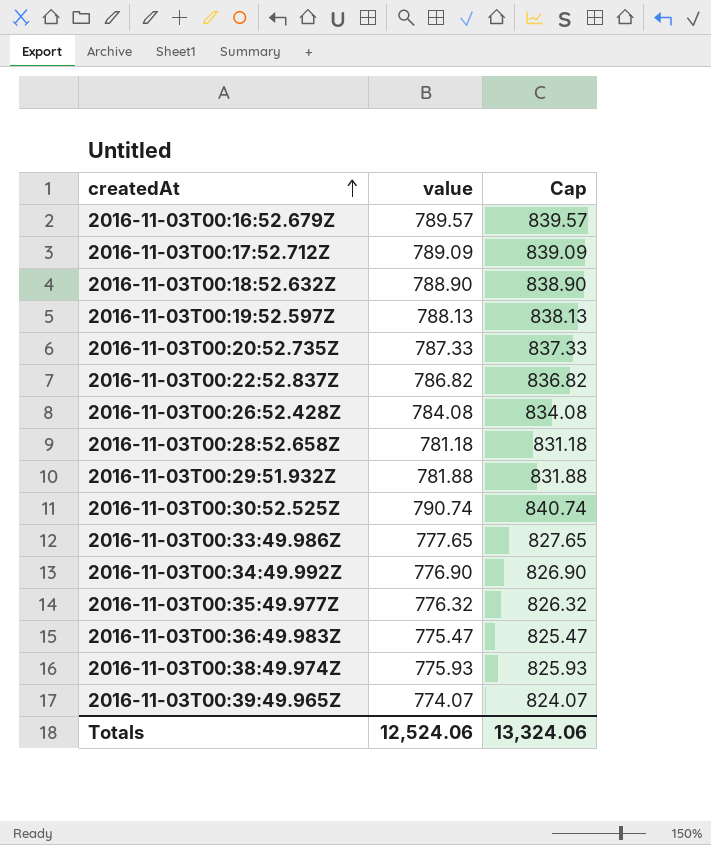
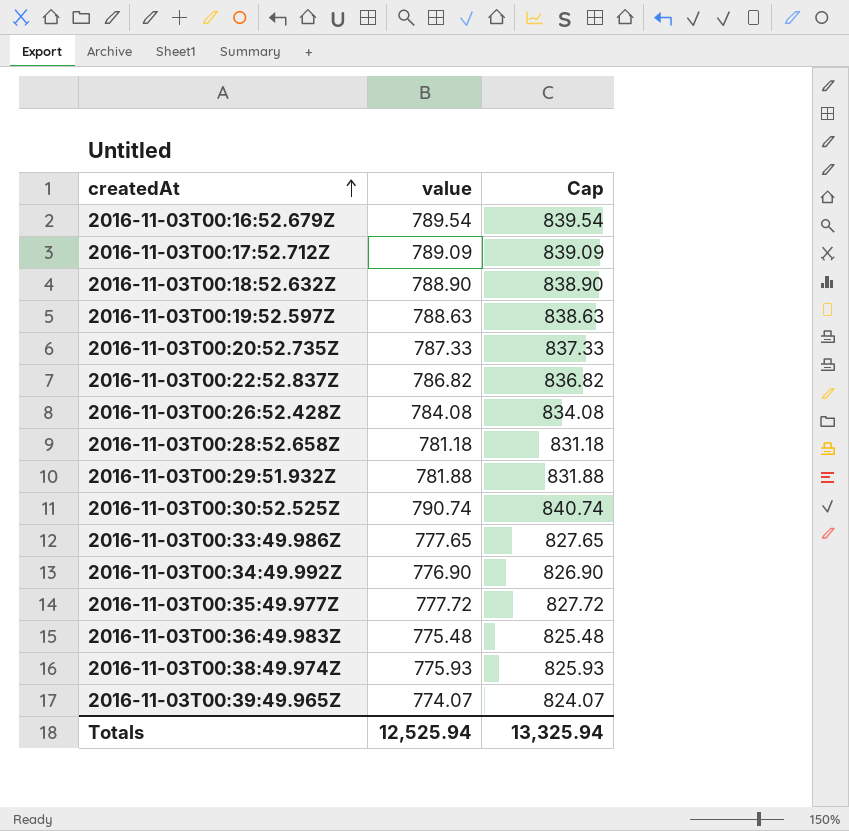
2016-11-03T00:16:52.679Z | value: 789.57 -> 789.54
2016-11-03T00:16:52.679Z | Cap: 839.57 -> 839.54
2016-11-03T00:19:52.597Z | value: 788.13 -> 788.63
2016-11-03T00:19:52.597Z | Cap: 838.13 -> 838.63
2016-11-03T00:35:49.977Z | value: 776.32 -> 777.72
2016-11-03T00:35:49.977Z | Cap: 826.32 -> 827.72
2016-11-03T00:36:49.983Z | value: 775.47 -> 775.48
2016-11-03T00:36:49.983Z | Cap: 825.47 -> 825.48
Totals | value: 12,524.06 -> 12,525.94
Totals | Cap: 13,324.06 -> 13,325.94

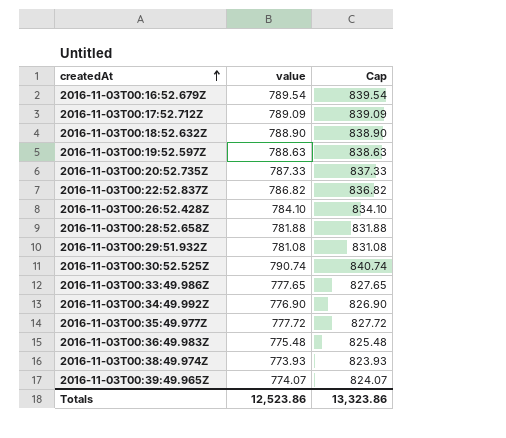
2016-11-03T00:26:52.428Z | value: 784.08 -> 784.10
2016-11-03T00:26:52.428Z | Cap: 834.08 -> 834.10
2016-11-03T00:28:52.658Z | value: 781.18 -> 781.88
2016-11-03T00:28:52.658Z | Cap: 831.18 -> 831.88
2016-11-03T00:29:51.932Z | value: 781.88 -> 781.08
2016-11-03T00:29:51.932Z | Cap: 831.88 -> 831.08
2016-11-03T00:38:49.974Z | value: 775.93 -> 773.93
2016-11-03T00:38:49.974Z | Cap: 825.93 -> 823.93
Totals | value: 12,525.94 -> 12,523.86
Totals | Cap: 13,325.94 -> 13,323.86

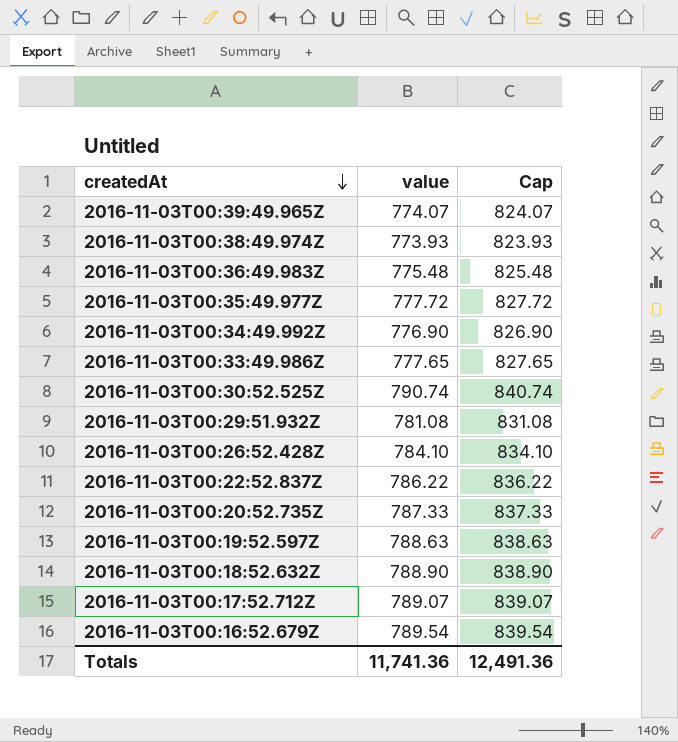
row order: createdAt ascending -> createdAt descending
row 2016-11-03T00:28:52.658Z: 781.88 | 831.88 -> none
2016-11-03T00:22:52.837Z | value: 786.82 -> 786.22
2016-11-03T00:22:52.837Z | Cap: 836.82 -> 836.22
2016-11-03T00:17:52.712Z | value: 789.09 -> 789.07
2016-11-03T00:17:52.712Z | Cap: 839.09 -> 839.07
Totals | value: 12,523.86 -> 11,741.36
Totals | Cap: 13,323.86 -> 12,491.36

